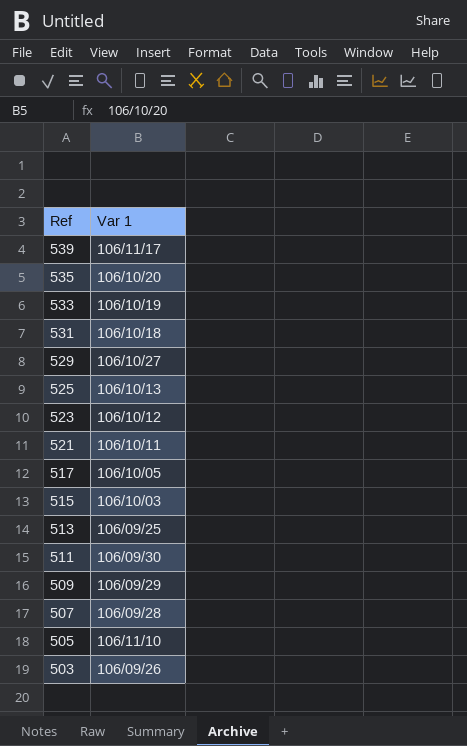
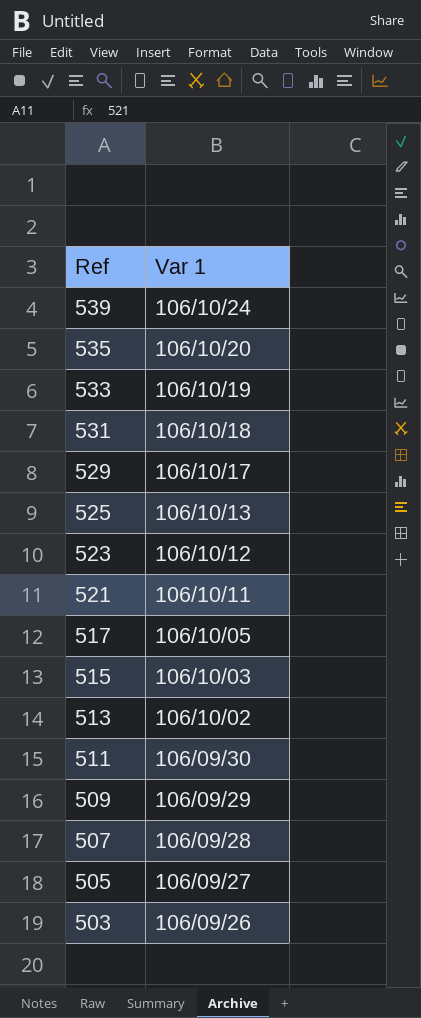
539 | Var 1: 106/11/17 -> 106/10/24
529 | Var 1: 106/10/27 -> 106/10/17
513 | Var 1: 106/09/25 -> 106/10/02
505 | Var 1: 106/11/10 -> 106/09/27

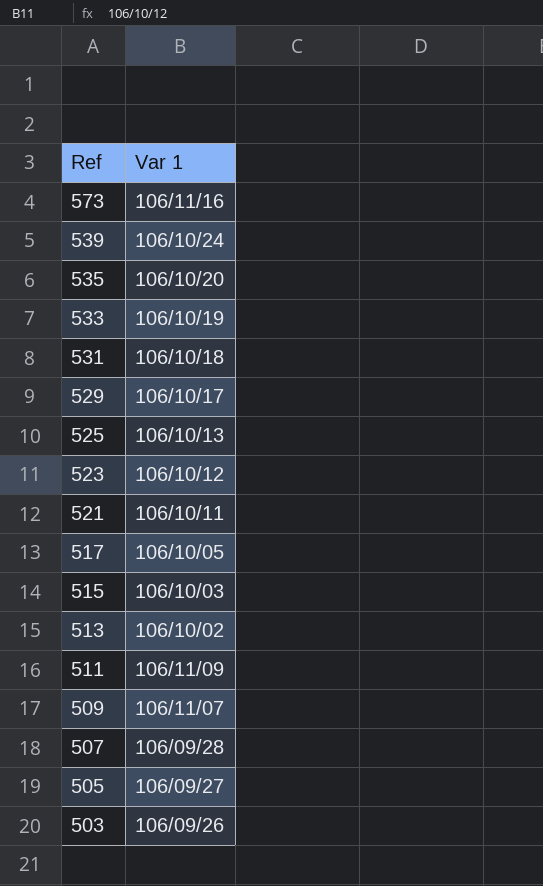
row 573: none -> 106/11/16
511 | Var 1: 106/09/30 -> 106/11/09
509 | Var 1: 106/09/29 -> 106/11/07

